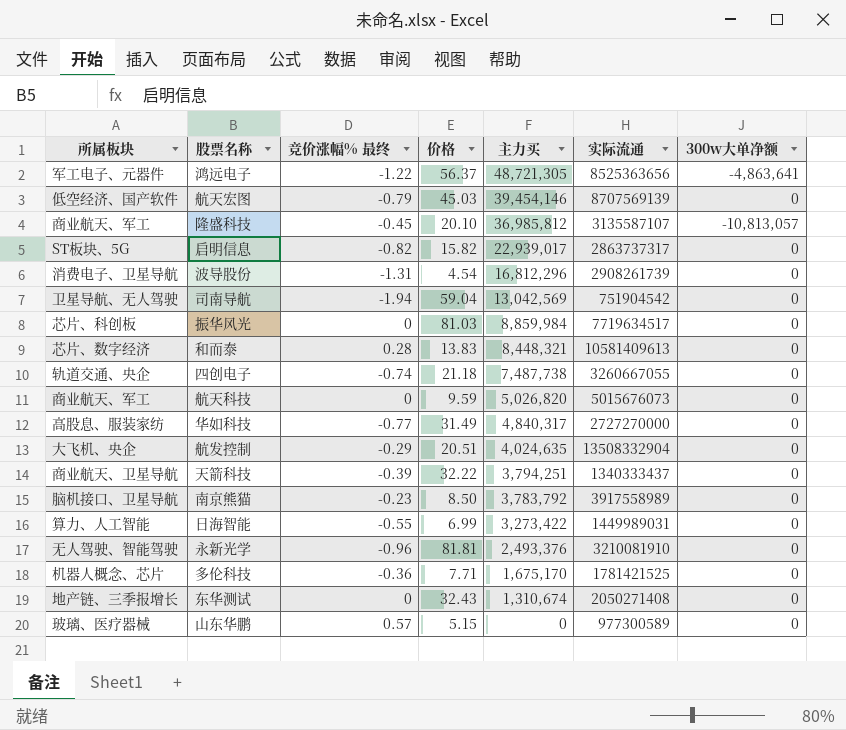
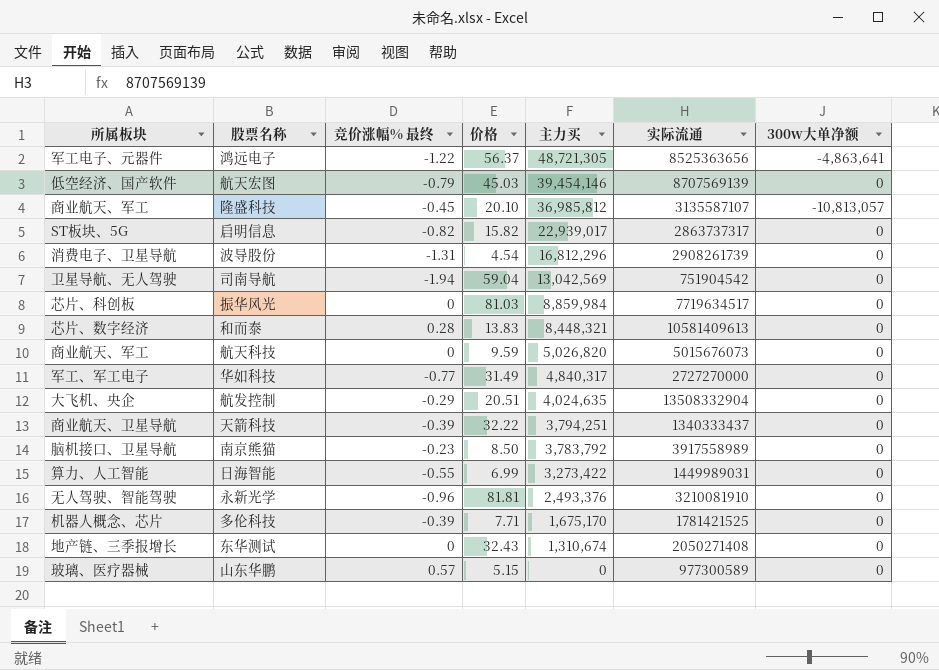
row 四创电子: 轨道交通、央企 | -0.74 | 21.18 | 7,487,738 | 3260667055 | 0 -> none
华如科技 | 所属板块: 高股息、服装家纺 -> 军工、军工电子
多伦科技 | 竞价涨幅% 最终: -0.36 -> -0.39

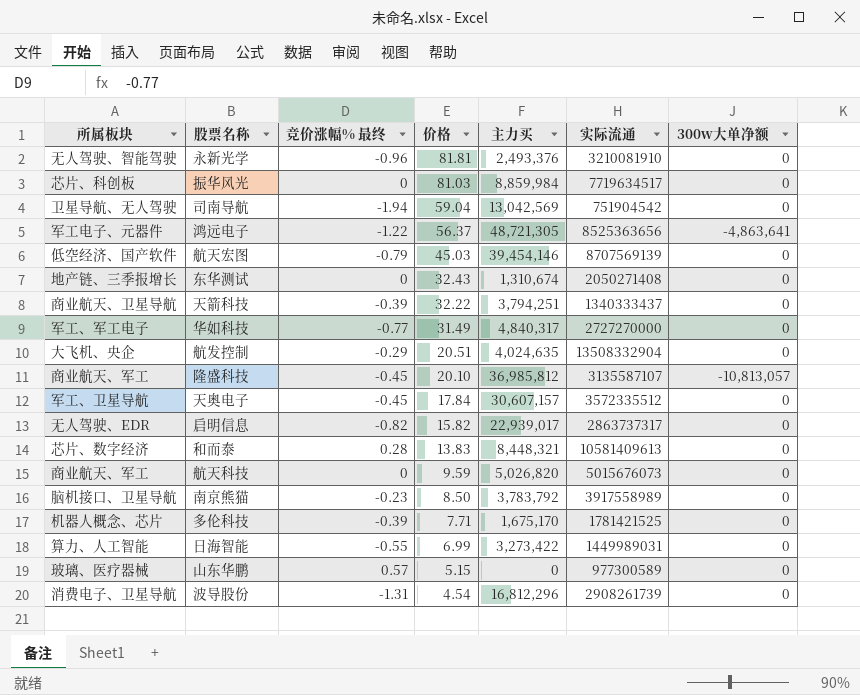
row order: 主力买 descending -> 价格 descending
row 天奥电子: none -> 军工、卫星导航 | -0.45 | 17.84 | 30,607,157 | 3572335512 | 0
启明信息 | 所属板块: ST板块、5G -> 无人驾驶、EDR

